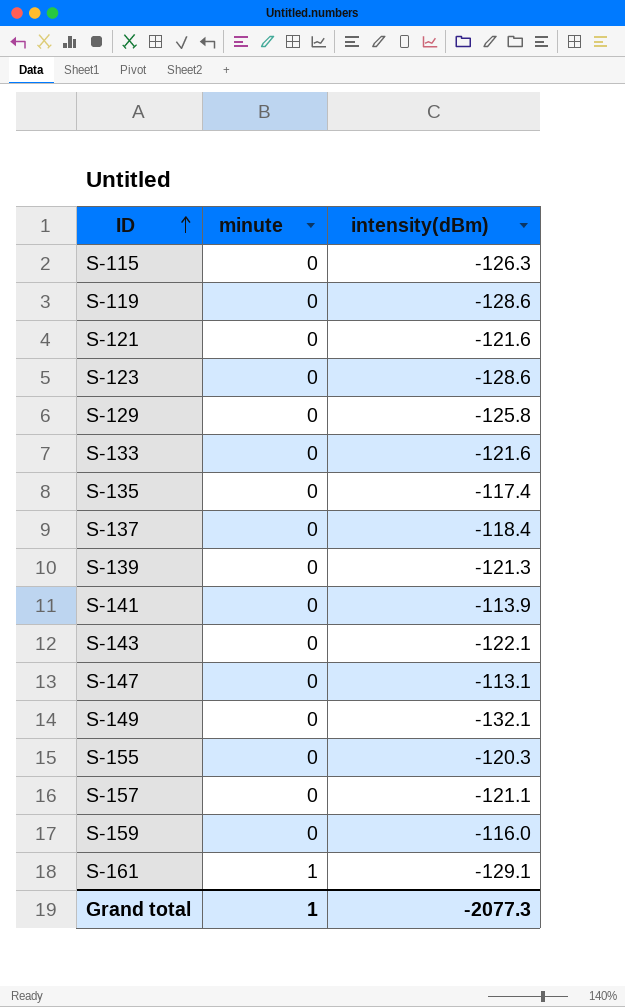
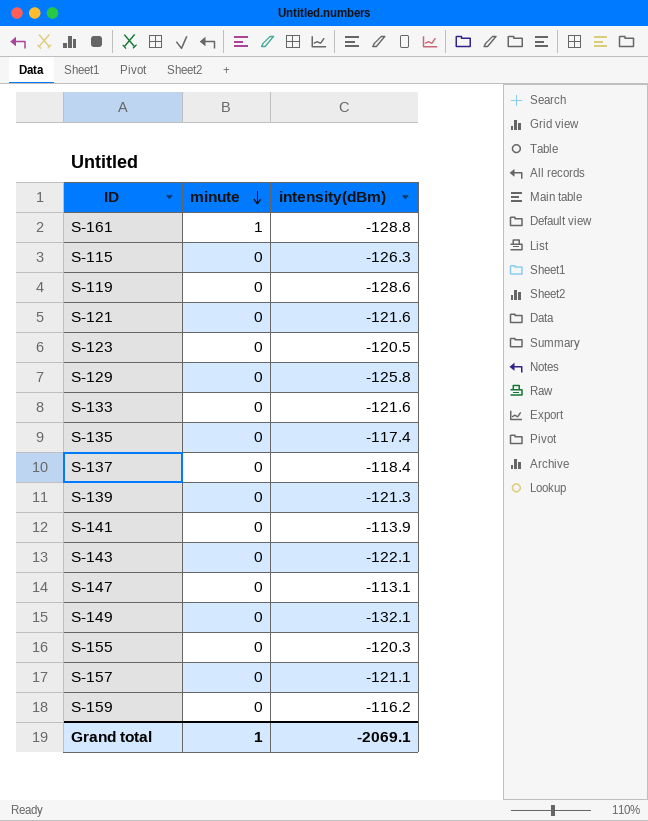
row order: ID ascending -> minute descending
S-161 | intensity(dBm): -129.1 -> -128.8
S-123 | intensity(dBm): -128.6 -> -120.5
S-159 | intensity(dBm): -116.0 -> -116.2
Grand total | intensity(dBm): -2077.3 -> -2069.1

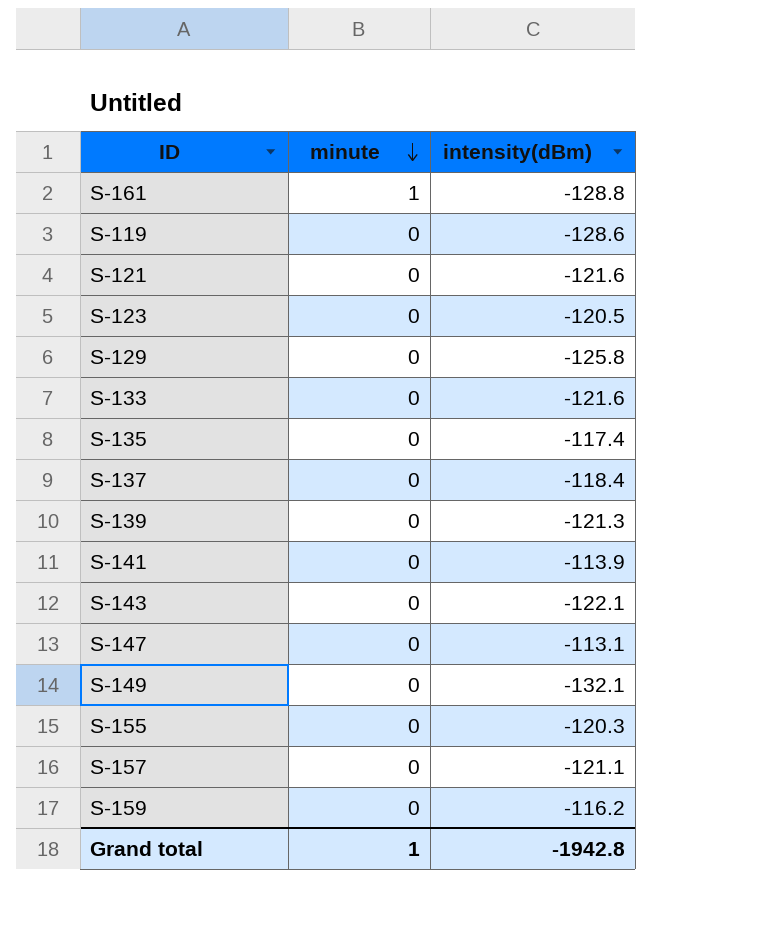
row S-115: 0 | -126.3 -> none
Grand total | intensity(dBm): -2069.1 -> -1942.8

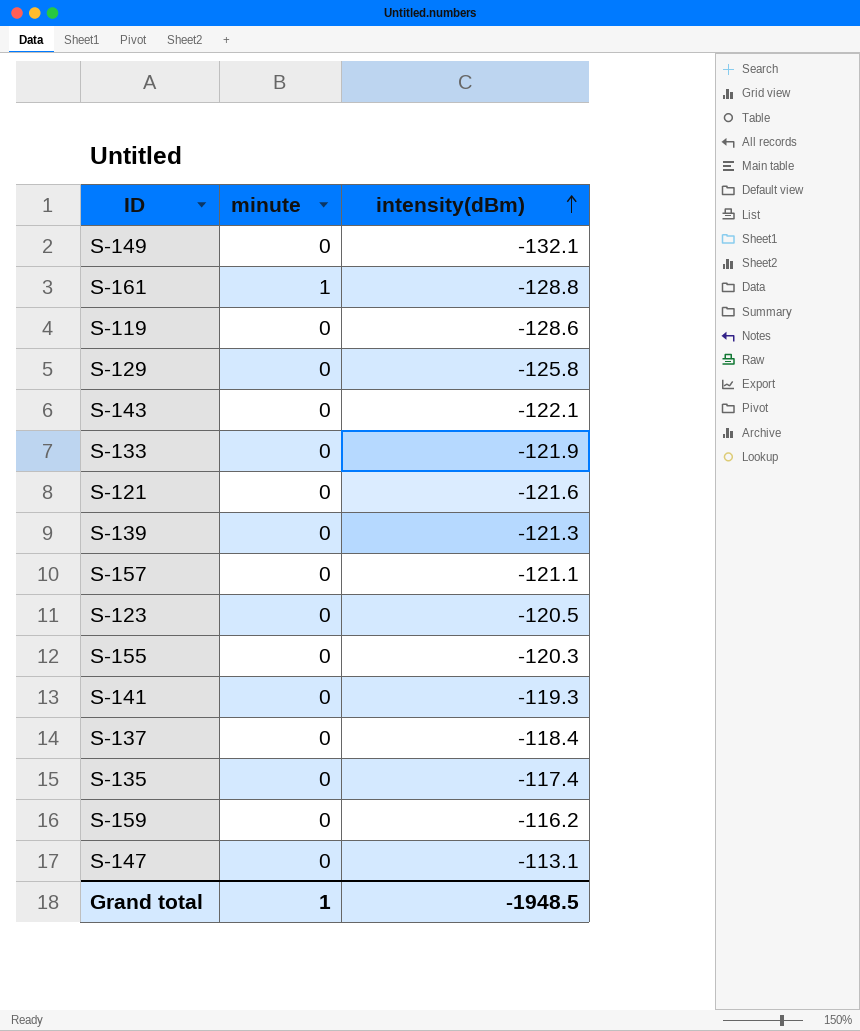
row order: minute descending -> intensity(dBm) ascending
S-133 | intensity(dBm): -121.6 -> -121.9
S-141 | intensity(dBm): -113.9 -> -119.3
Grand total | intensity(dBm): -1942.8 -> -1948.5

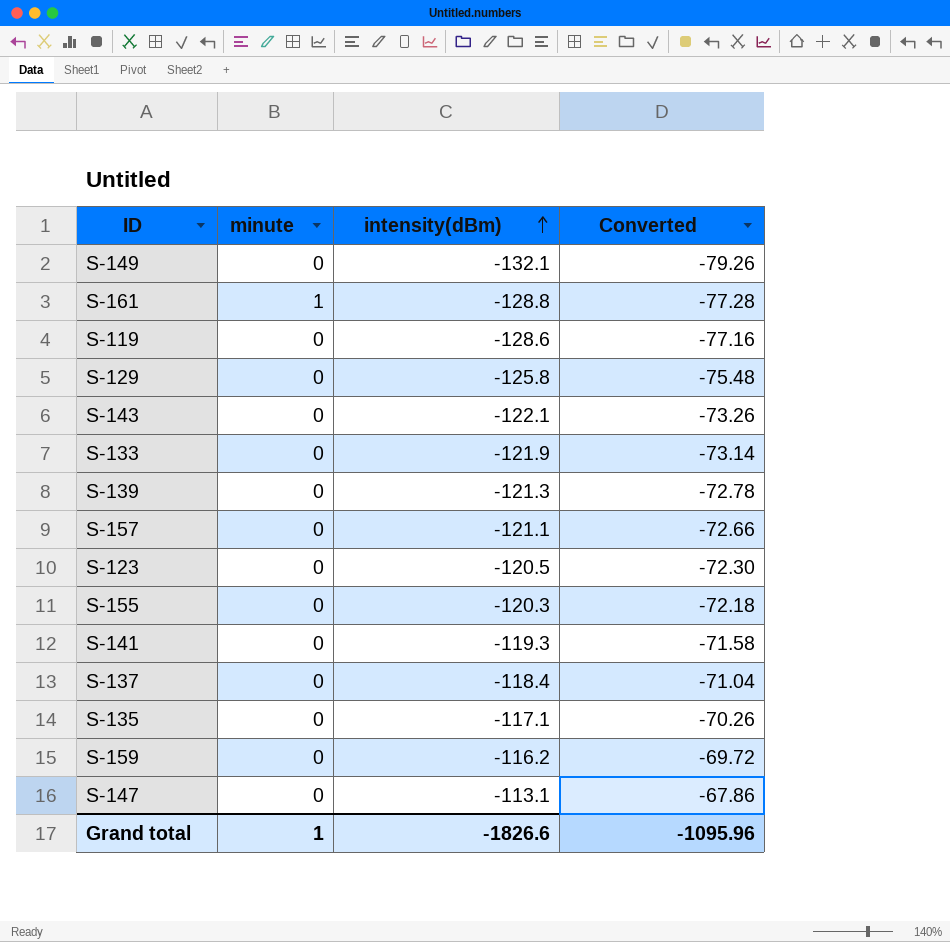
column Converted | formula: none -> [intensity(dBm)] * 0.6
row S-121: 0 | -121.6 -> none
S-135 | intensity(dBm): -117.4 -> -117.1
Grand total | intensity(dBm): -1948.5 -> -1826.6

